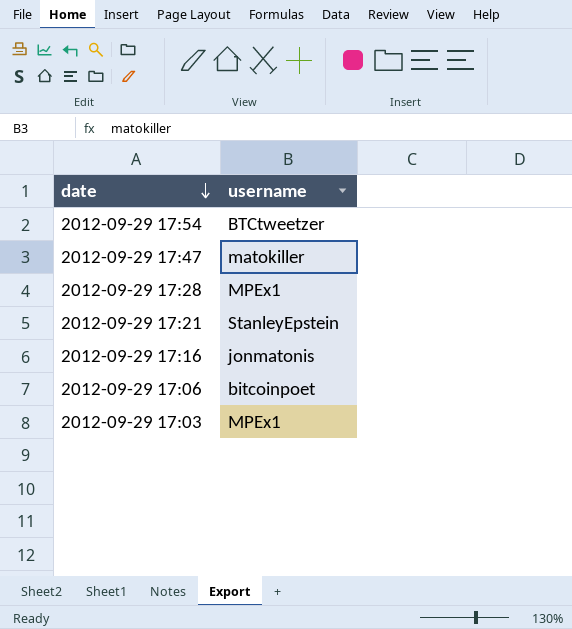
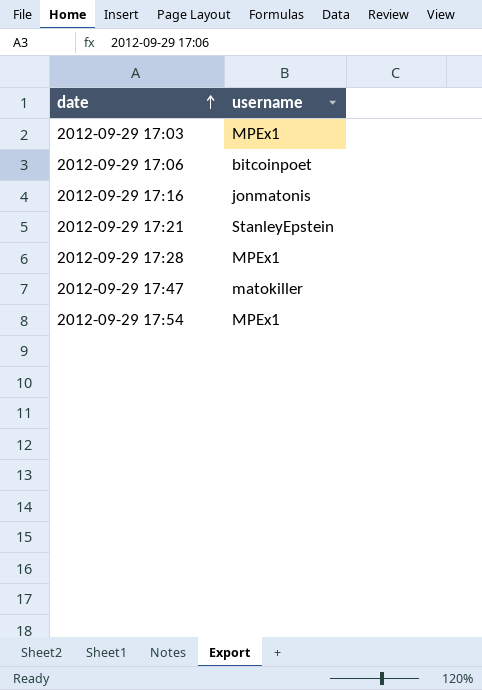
row order: date descending -> date ascending
2012-09-29 17:54 | username: BTCtweetzer -> MPEx1

